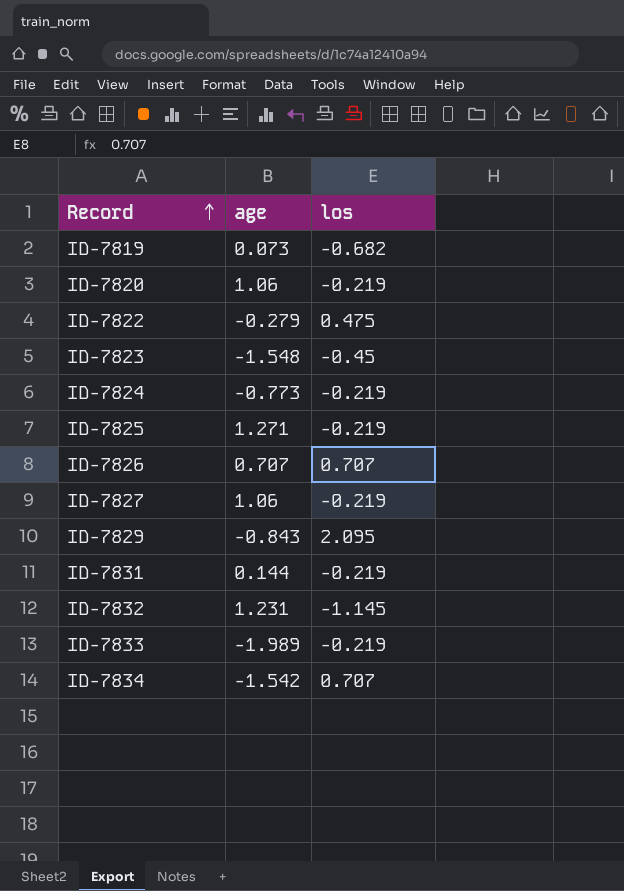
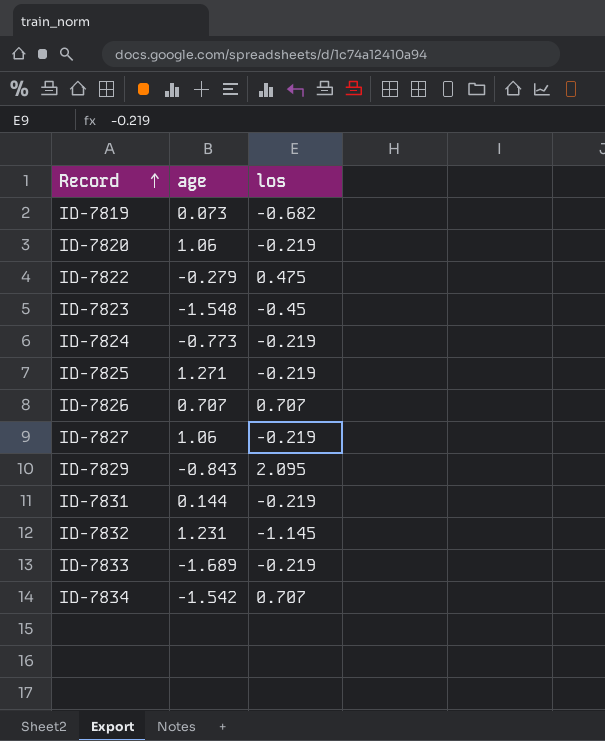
ID-7833 | age: -1.989 -> -1.689

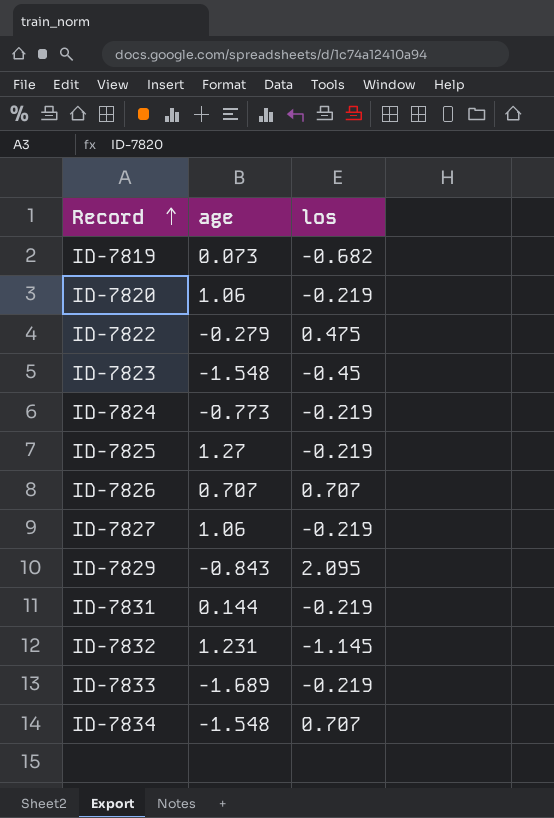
ID-7825 | age: 1.271 -> 1.27
ID-7834 | age: -1.542 -> -1.548

